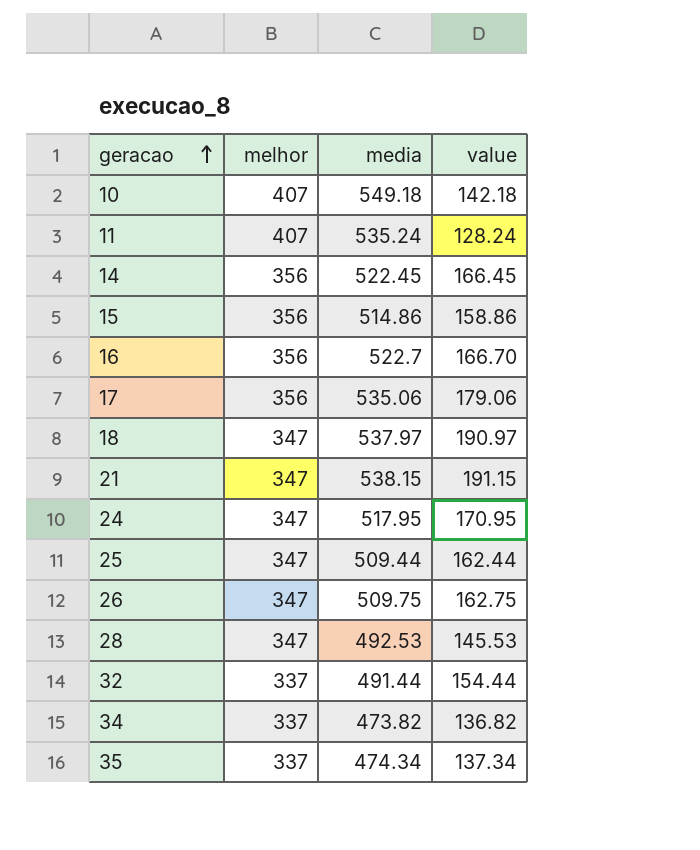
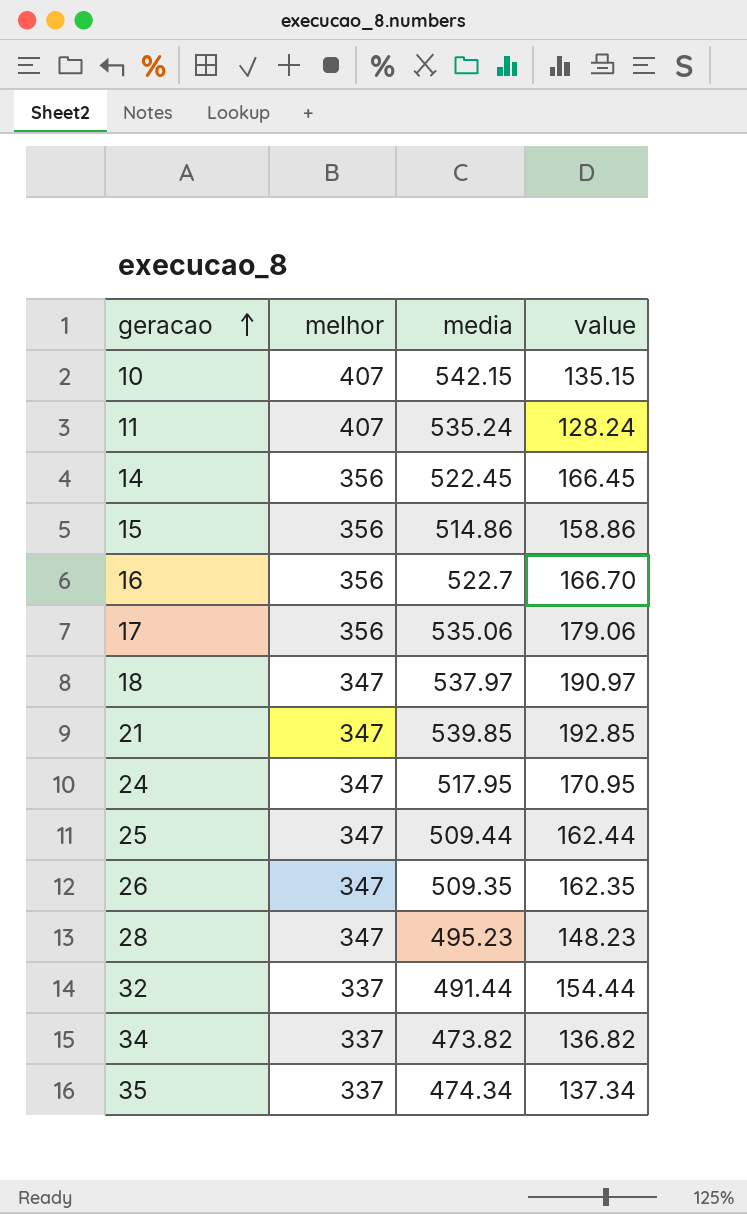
10 | media: 549.18 -> 542.15
10 | value: 142.18 -> 135.15
21 | media: 538.15 -> 539.85
21 | value: 191.15 -> 192.85
26 | media: 509.75 -> 509.35
26 | value: 162.75 -> 162.35
28 | media: 492.53 -> 495.23
28 | value: 145.53 -> 148.23

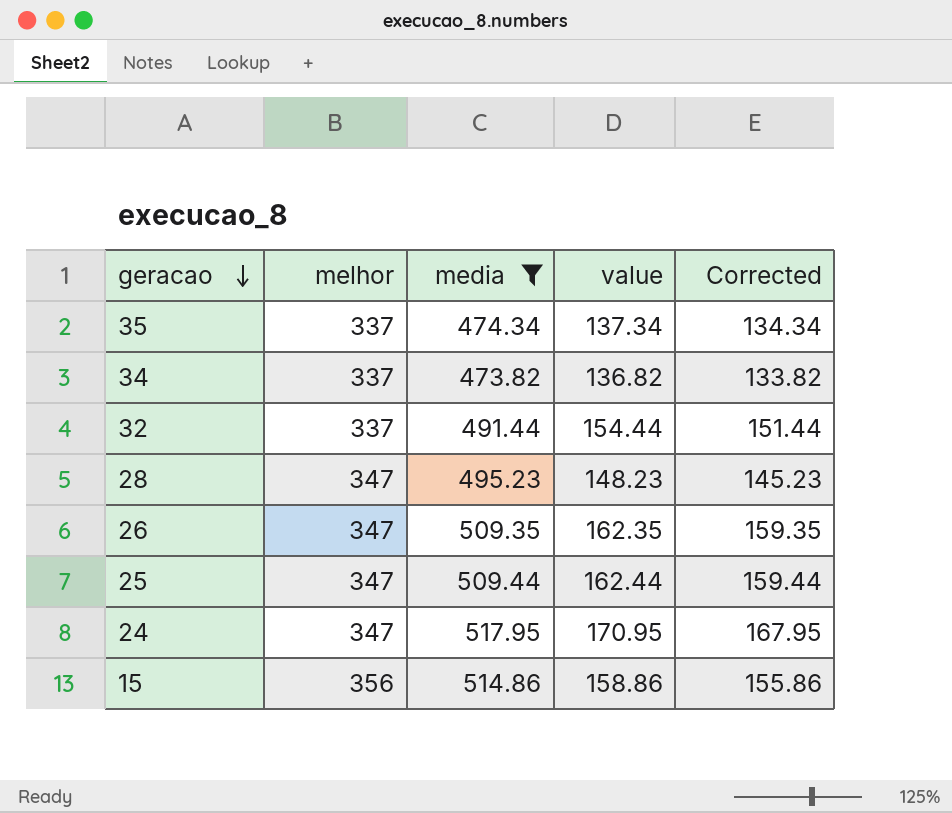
filter: none -> media <= 517.95
row order: geracao ascending -> geracao descending
column Corrected | formula: none -> [value] - 3

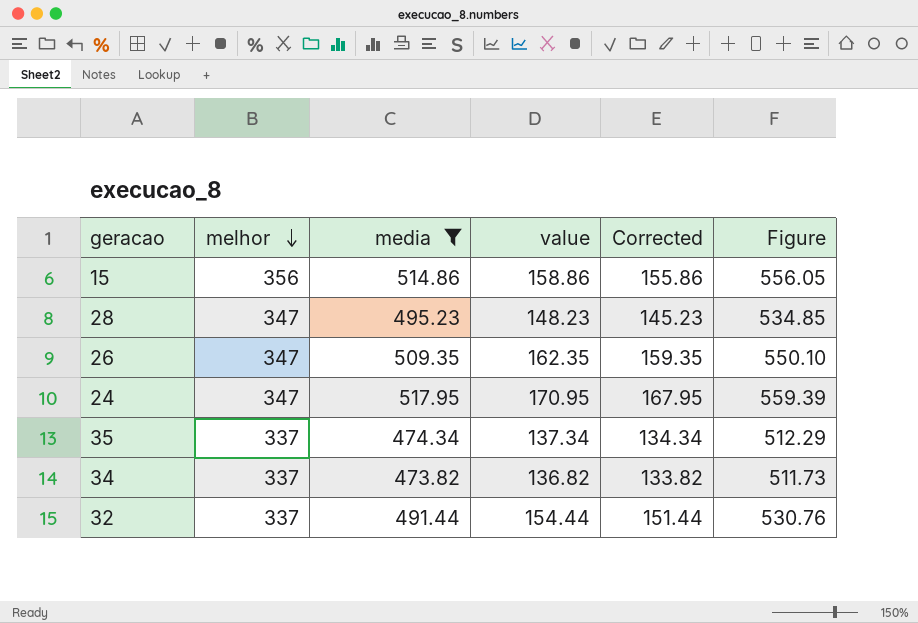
row order: geracao descending -> melhor descending
column Figure | formula: none -> [media] * 1.08
row 25: 347 | 509.44 | 162.44 | 159.44 -> none

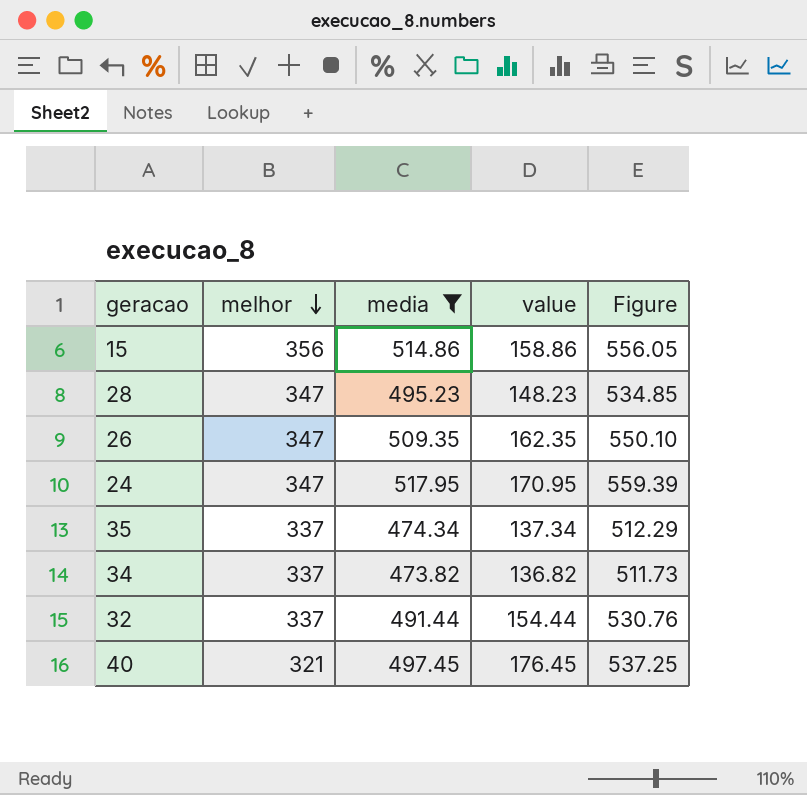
column Corrected | formula: [value] - 3 -> none
row 40: none -> 321 | 497.45 | 176.45 | 537.25

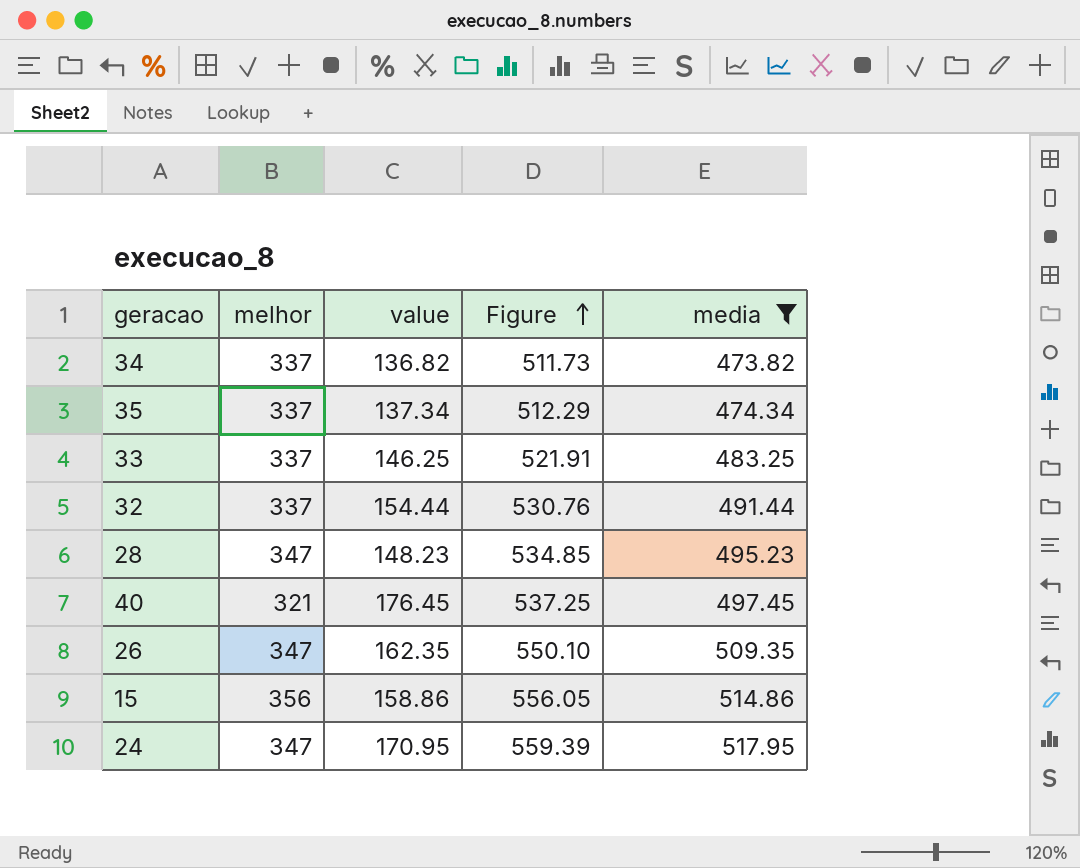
row order: melhor descending -> Figure ascending
column media | position: 3 -> 5
row 33: none -> 337 | 146.25 | 521.91 | 483.25

